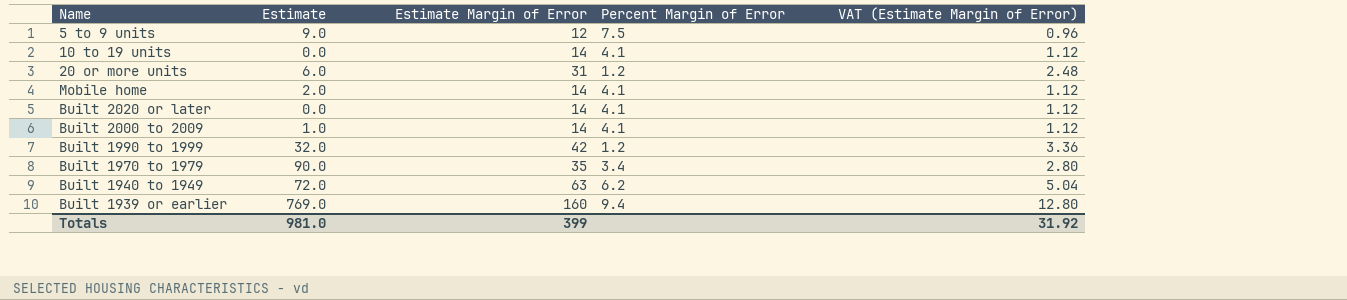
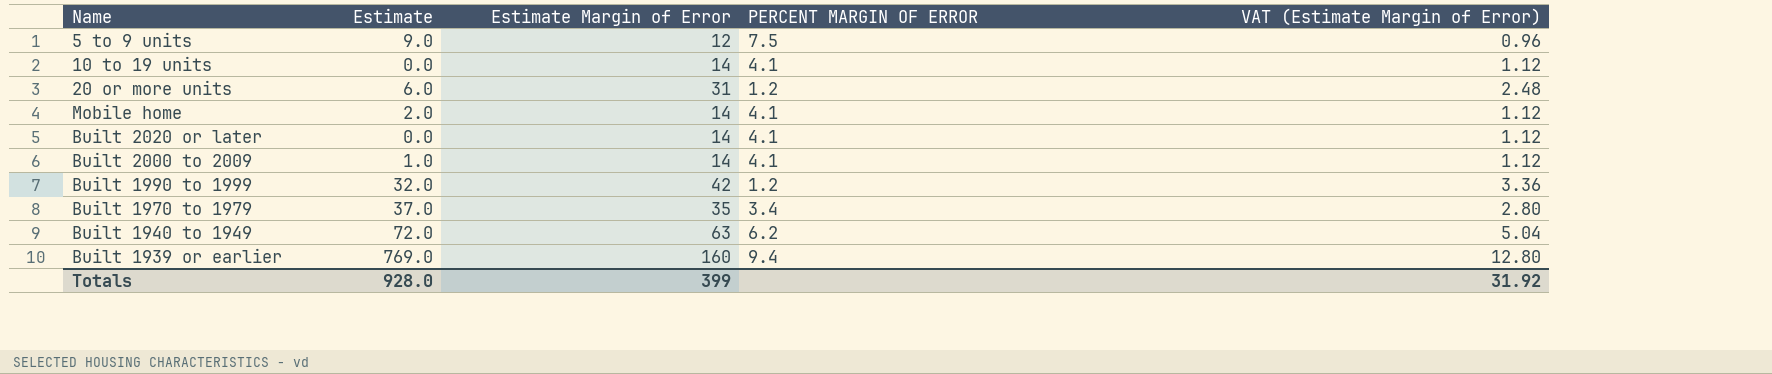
column name: Percent Margin of Error -> PERCENT MARGIN OF ERROR
Built 1970 to 1979 | Estimate: 90.0 -> 37.0
Totals | Estimate: 981.0 -> 928.0

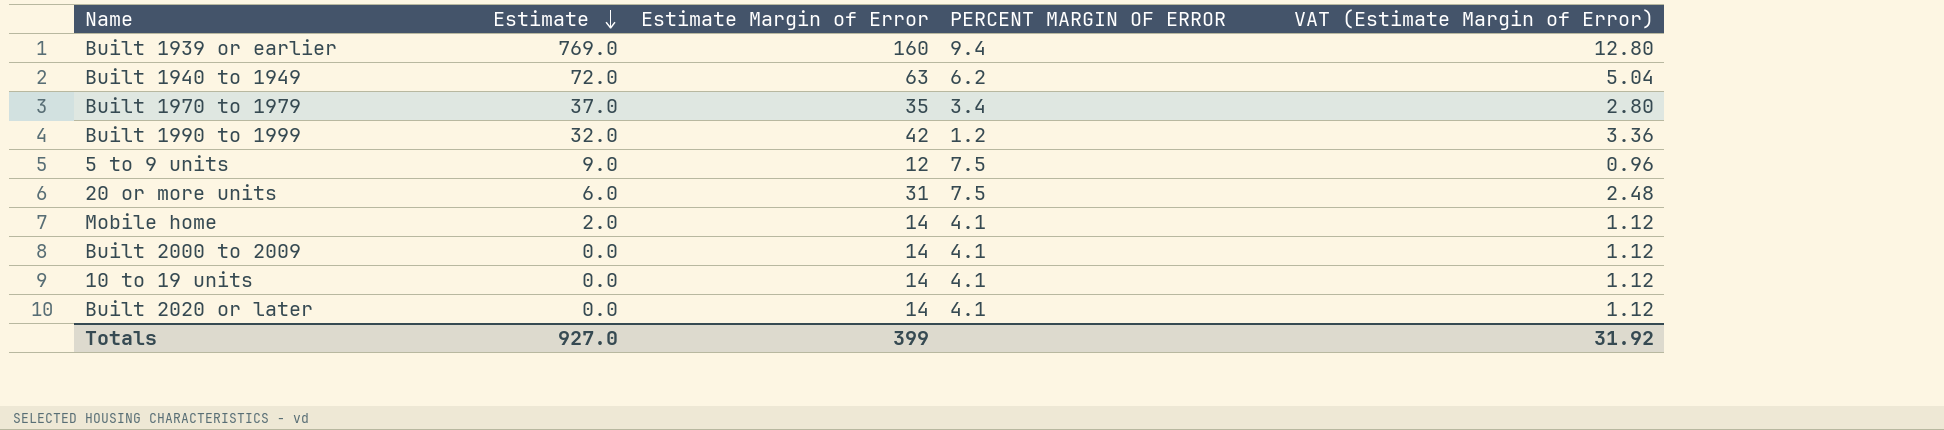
row order: none -> Estimate descending
20 or more units | PERCENT MARGIN OF ERROR: 1.2 -> 7.5
Built 2000 to 2009 | Estimate: 1.0 -> 0.0
Totals | Estimate: 928.0 -> 927.0

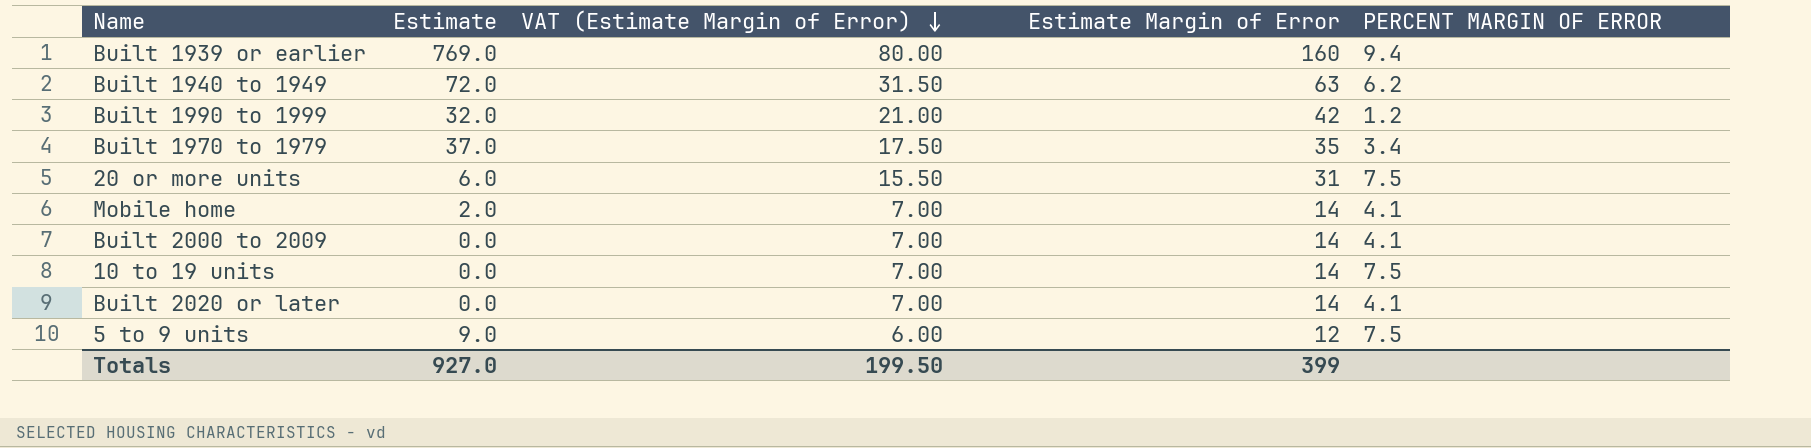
row order: Estimate descending -> VAT (Estimate Margin of Error) descending
column VAT (Estimate Margin of Error) | formula: [Estimate Margin of Error] * 0.08 -> [Estimate Margin of Error] * 0.5
column VAT (Estimate Margin of Error) | position: 5 -> 3
10 to 19 units | PERCENT MARGIN OF ERROR: 4.1 -> 7.5
Totals | VAT (Estimate Margin of Error): 31.92 -> 199.50

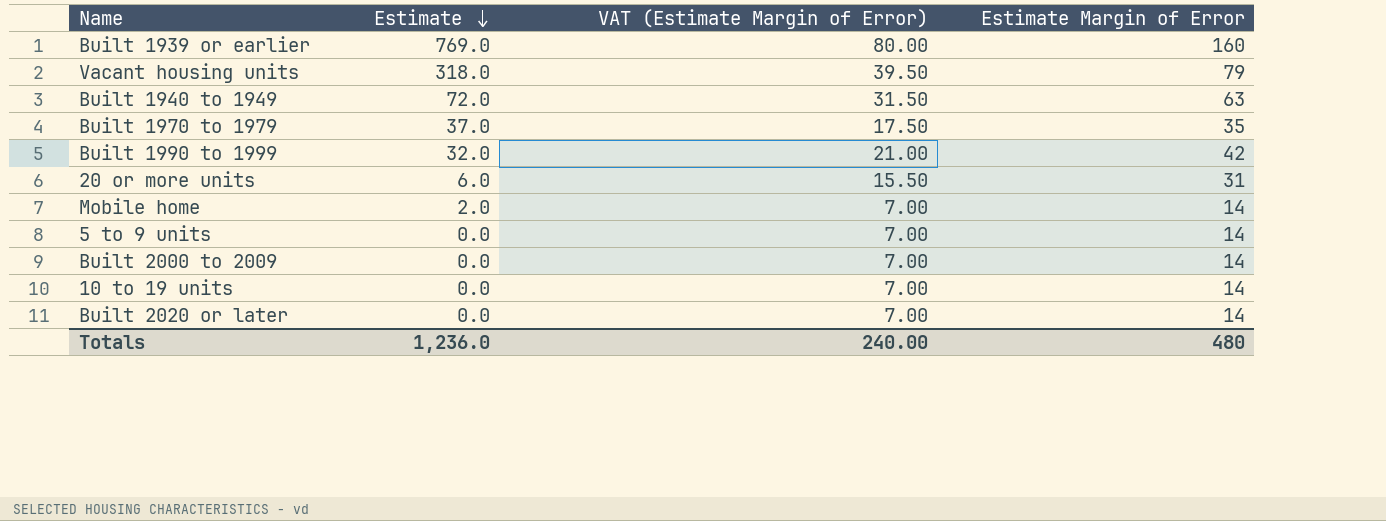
row order: VAT (Estimate Margin of Error) descending -> Estimate descending
column PERCENT MARGIN OF ERROR | position: 5 -> none
row Vacant housing units: none -> 318.0 | 39.50 | 79
5 to 9 units | Estimate: 9.0 -> 0.0
5 to 9 units | VAT (Estimate Margin of Error): 6.00 -> 7.00
5 to 9 units | Estimate Margin of Error: 12 -> 14
Totals | Estimate: 927.0 -> 1,236.0
Totals | VAT (Estimate Margin of Error): 199.50 -> 240.00
Totals | Estimate Margin of Error: 399 -> 480

